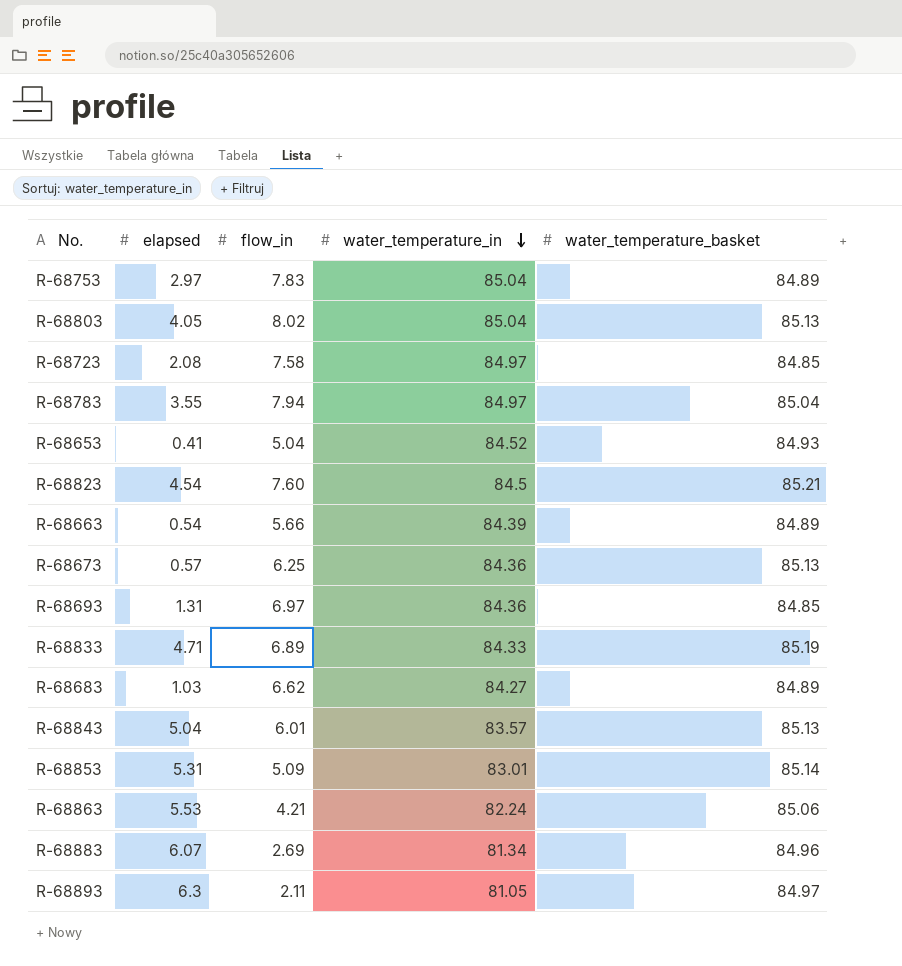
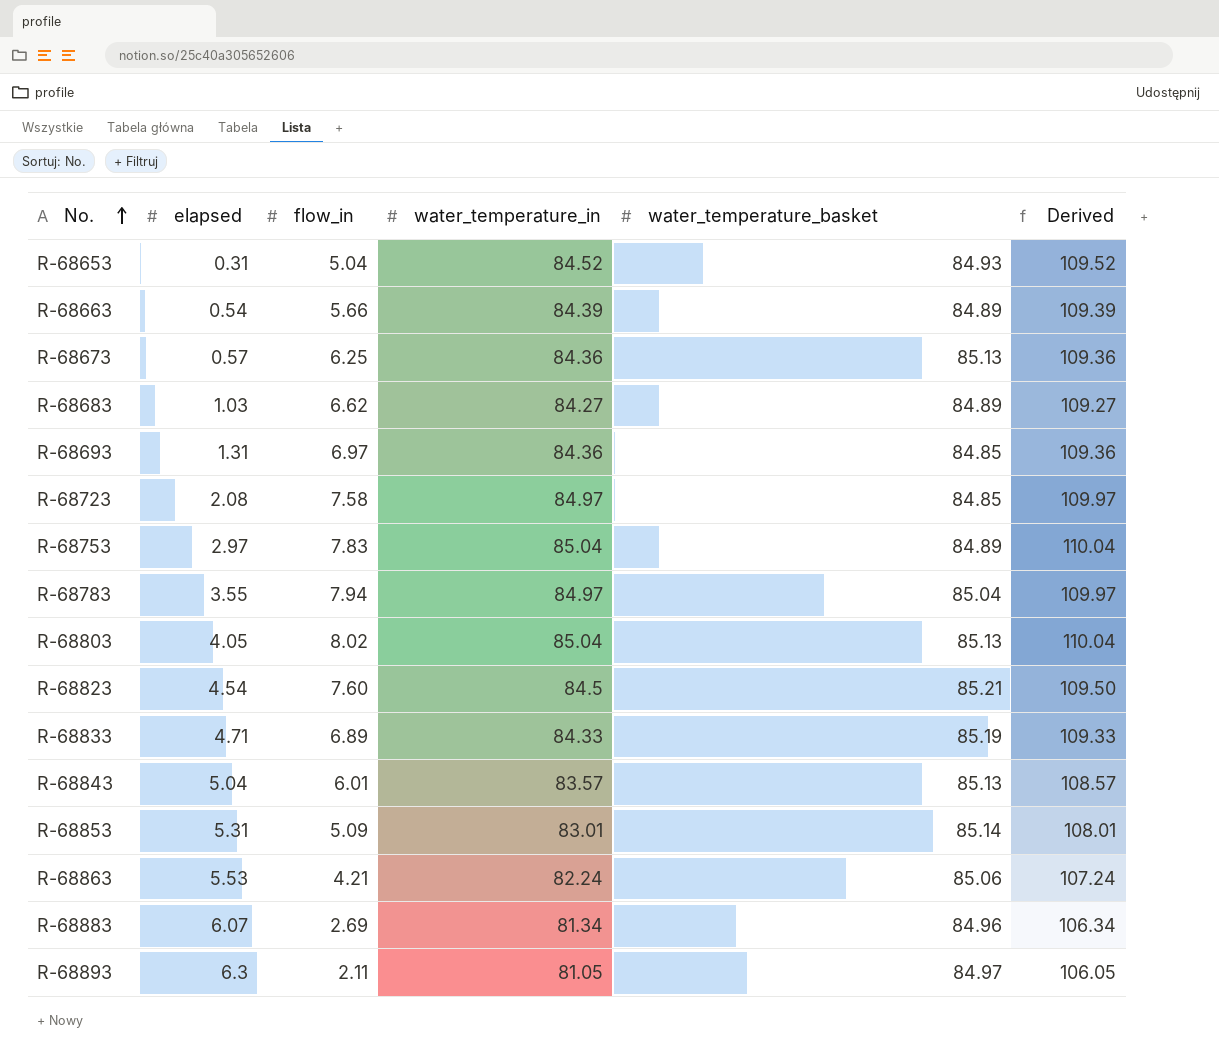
row order: water_temperature_in descending -> No. ascending
column Derived | formula: none -> [water_temperature_in] + 25
R-68653 | elapsed: 0.41 -> 0.31

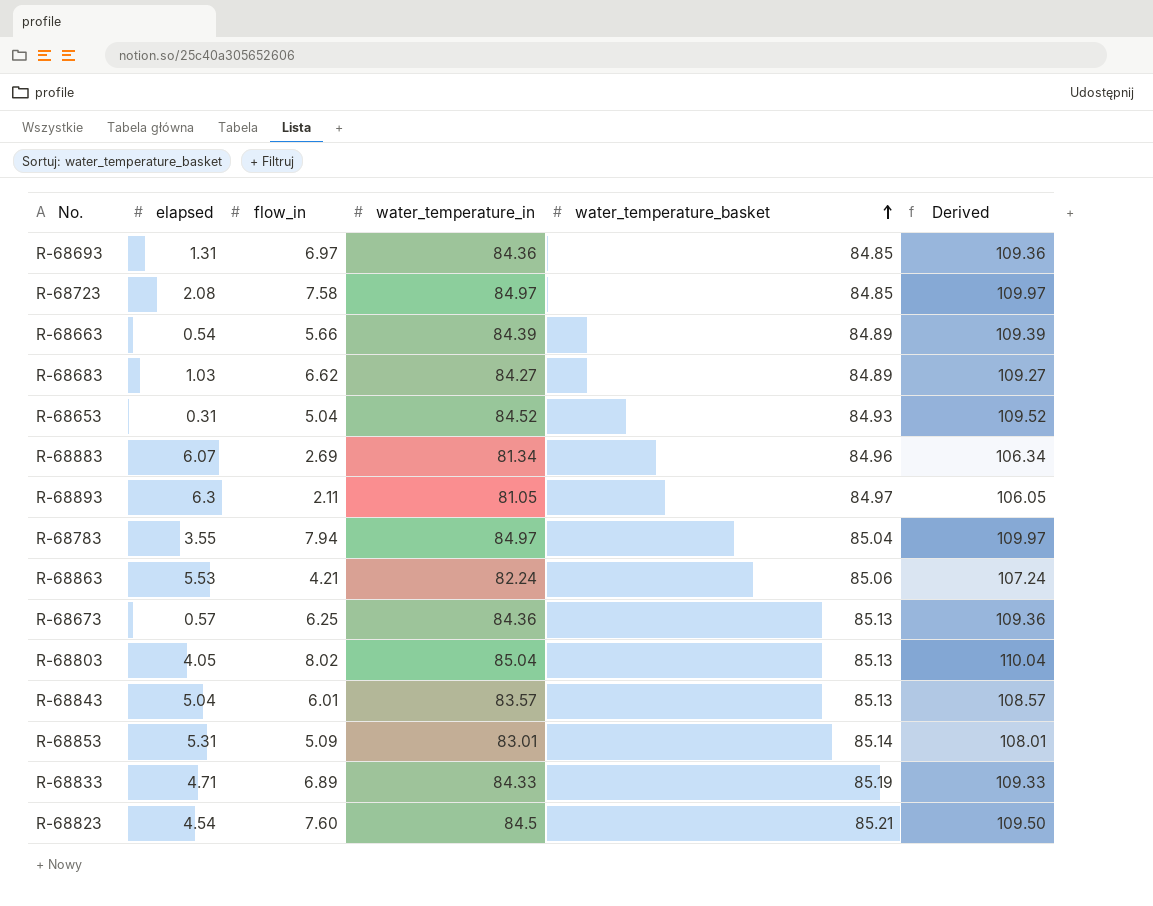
row order: No. ascending -> water_temperature_basket ascending
row R-68753: 2.97 | 7.83 | 85.04 | 84.89 | 110.04 -> none

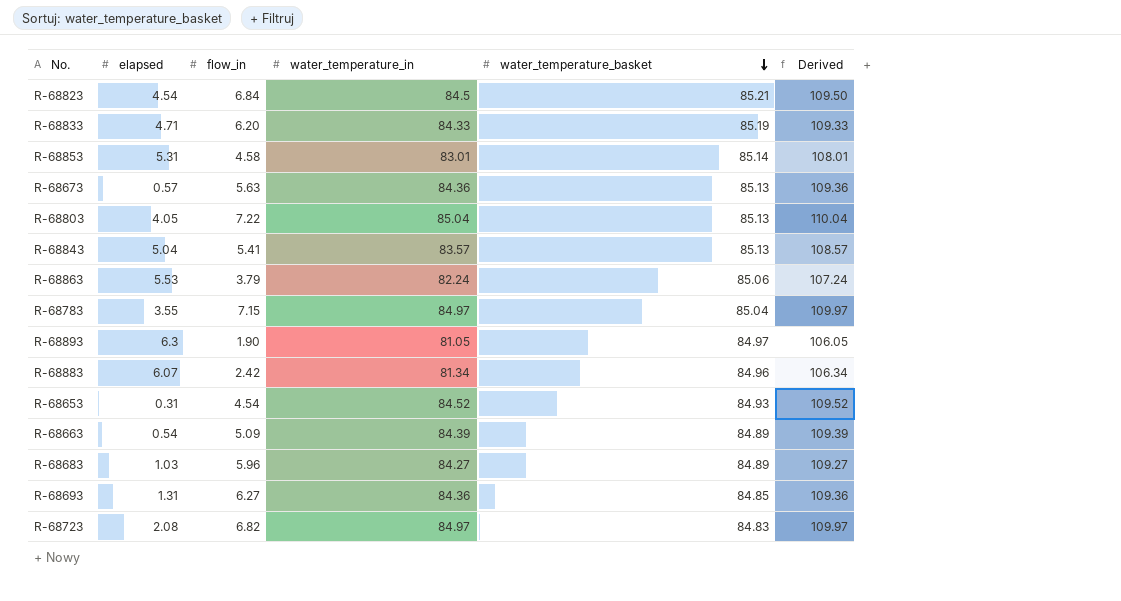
row order: water_temperature_basket ascending -> water_temperature_basket descending
R-68823 | flow_in: 7.60 -> 6.84
R-68833 | flow_in: 6.89 -> 6.20
R-68853 | flow_in: 5.09 -> 4.58
R-68673 | flow_in: 6.25 -> 5.63
R-68803 | flow_in: 8.02 -> 7.22
R-68843 | flow_in: 6.01 -> 5.41
R-68863 | flow_in: 4.21 -> 3.79
R-68783 | flow_in: 7.94 -> 7.15
R-68893 | flow_in: 2.11 -> 1.90
R-68883 | flow_in: 2.69 -> 2.42
R-68653 | flow_in: 5.04 -> 4.54
R-68663 | flow_in: 5.66 -> 5.09
R-68683 | flow_in: 6.62 -> 5.96
R-68693 | flow_in: 6.97 -> 6.27
R-68723 | flow_in: 7.58 -> 6.82
R-68723 | water_temperature_basket: 84.85 -> 84.83

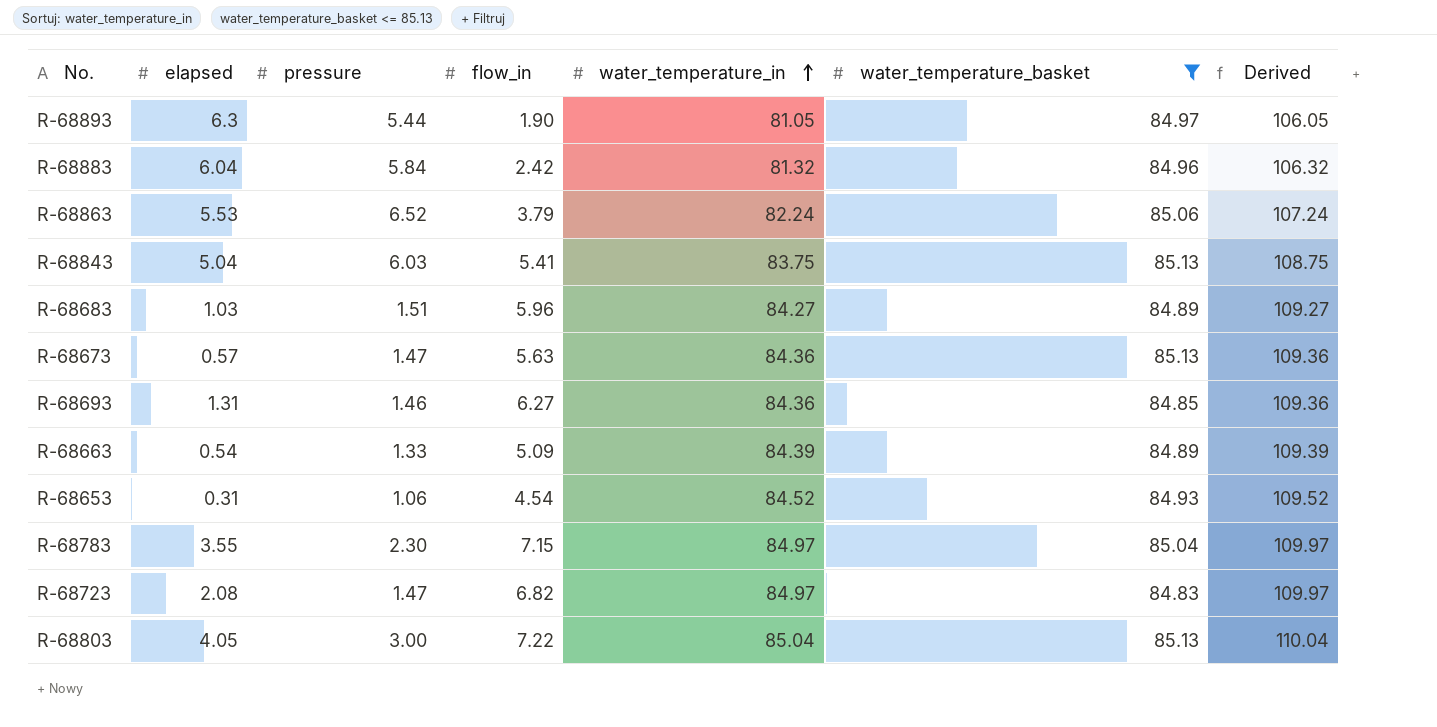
filter: none -> water_temperature_basket <= 85.13
row order: water_temperature_basket descending -> water_temperature_in ascending
column pressure | position: none -> 3
R-68883 | elapsed: 6.07 -> 6.04
R-68883 | water_temperature_in: 81.34 -> 81.32
R-68883 | Derived: 106.34 -> 106.32
R-68843 | water_temperature_in: 83.57 -> 83.75
R-68843 | Derived: 108.57 -> 108.75

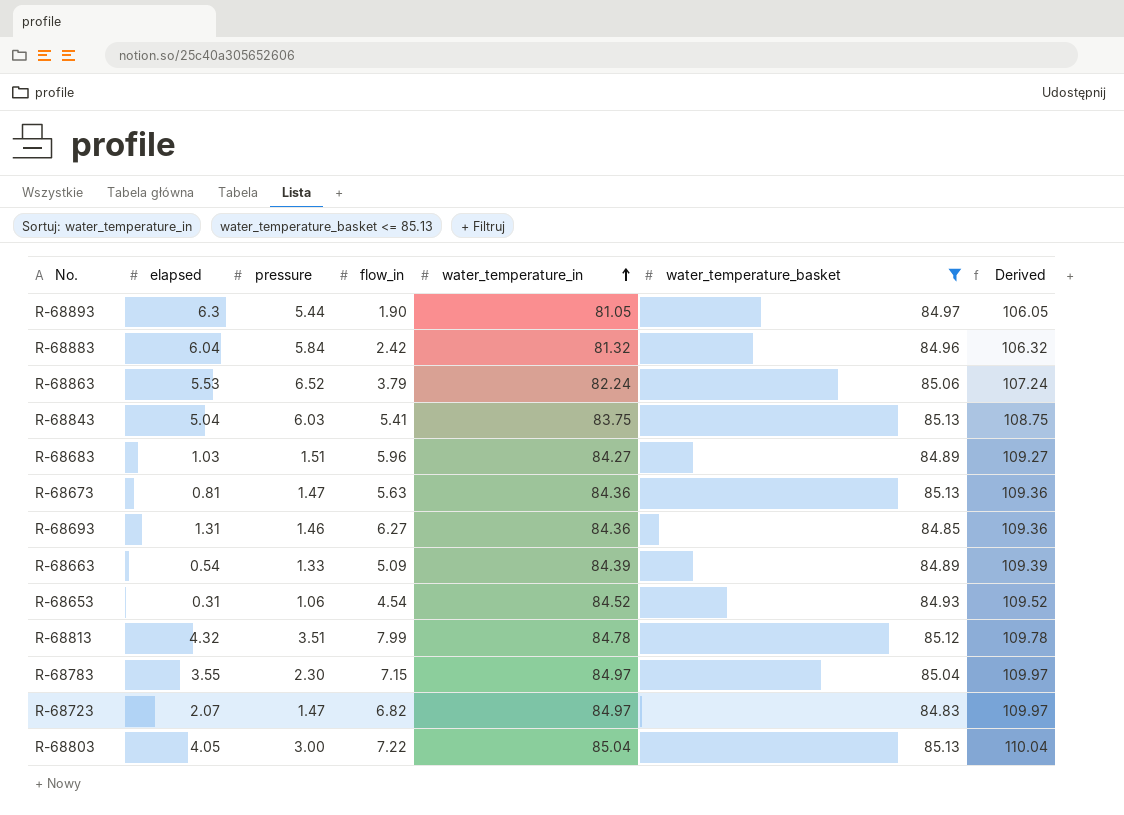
R-68673 | elapsed: 0.57 -> 0.81
row R-68813: none -> 4.32 | 3.51 | 7.99 | 84.78 | 85.12 | 109.78
R-68723 | elapsed: 2.08 -> 2.07

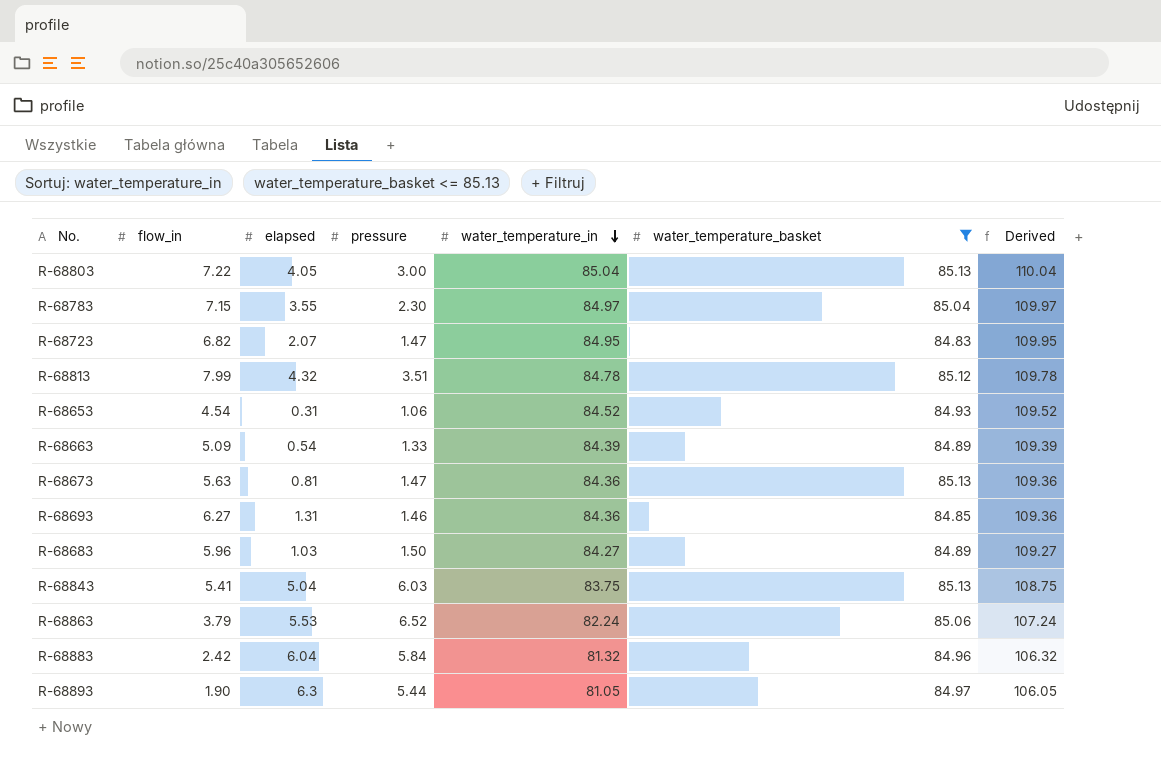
row order: water_temperature_in ascending -> water_temperature_in descending
column flow_in | position: 4 -> 2
R-68723 | water_temperature_in: 84.97 -> 84.95
R-68723 | Derived: 109.97 -> 109.95
R-68683 | pressure: 1.51 -> 1.50

